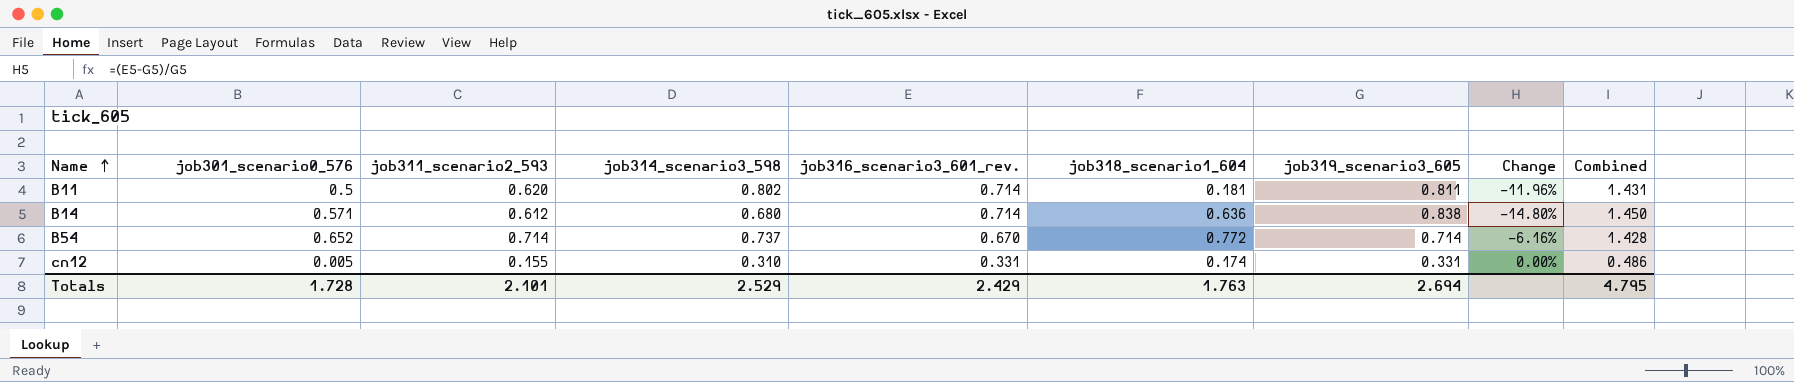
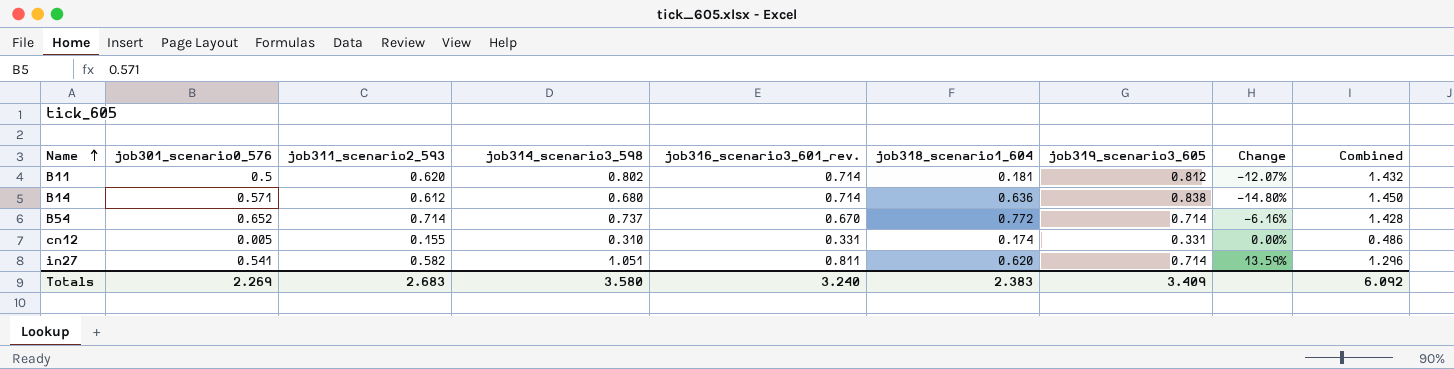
B11 | job319_scenario3_605: 0.811 -> 0.812
B11 | Change: -11.96% -> -12.07%
B11 | Combined: 1.431 -> 1.432
row in27: none -> 0.541 | 0.582 | 1.051 | 0.811 | 0.620 | 0.714 | 13.59% | 1.296
Totals | job301_scenario0_576: 1.728 -> 2.269
Totals | job311_scenario2_593: 2.101 -> 2.683
Totals | job314_scenario3_598: 2.529 -> 3.580
Totals | job316_scenario3_601_rev.: 2.429 -> 3.240
Totals | job318_scenario1_604: 1.763 -> 2.383
Totals | job319_scenario3_605: 2.694 -> 3.409
Totals | Combined: 4.795 -> 6.092

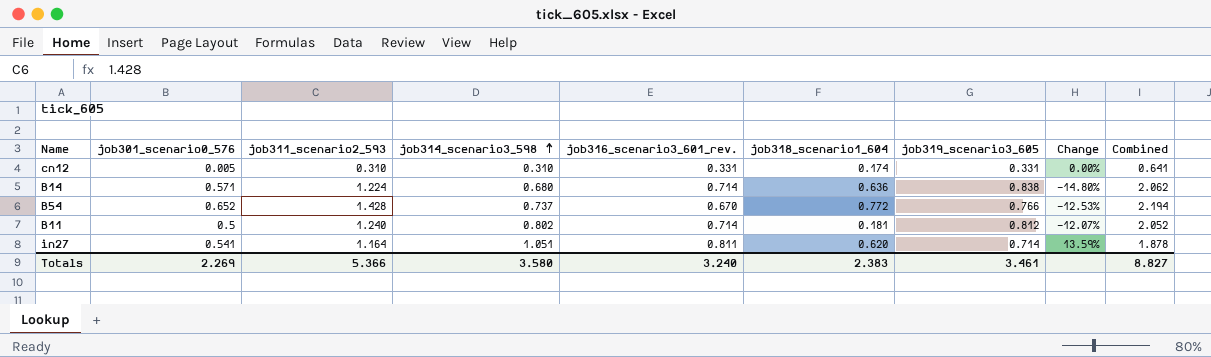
row order: Name ascending -> job314_scenario3_598 ascending
cn12 | job311_scenario2_593: 0.155 -> 0.310
cn12 | Combined: 0.486 -> 0.641
B14 | job311_scenario2_593: 0.612 -> 1.224
B14 | Combined: 1.450 -> 2.062
B54 | job311_scenario2_593: 0.714 -> 1.428
B54 | job319_scenario3_605: 0.714 -> 0.766
B54 | Change: -6.16% -> -12.53%
B54 | Combined: 1.428 -> 2.194
B11 | job311_scenario2_593: 0.620 -> 1.240
B11 | Combined: 1.432 -> 2.052
in27 | job311_scenario2_593: 0.582 -> 1.164
in27 | Combined: 1.296 -> 1.878
Totals | job311_scenario2_593: 2.683 -> 5.366
Totals | job319_scenario3_605: 3.409 -> 3.461
Totals | Combined: 6.092 -> 8.827

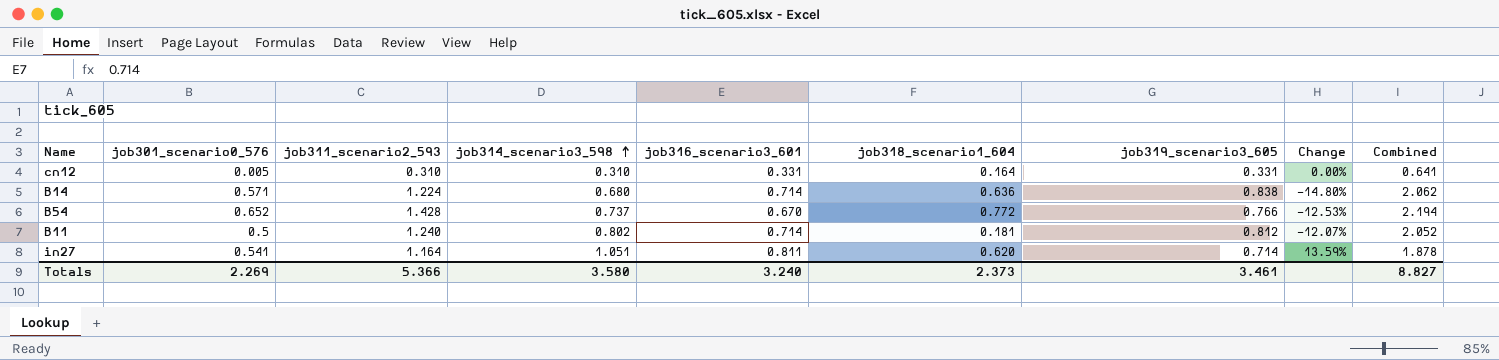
column name: job316_scenario3_601_rev. -> job316_scenario3_601
cn12 | job318_scenario1_604: 0.174 -> 0.164
Totals | job318_scenario1_604: 2.383 -> 2.373

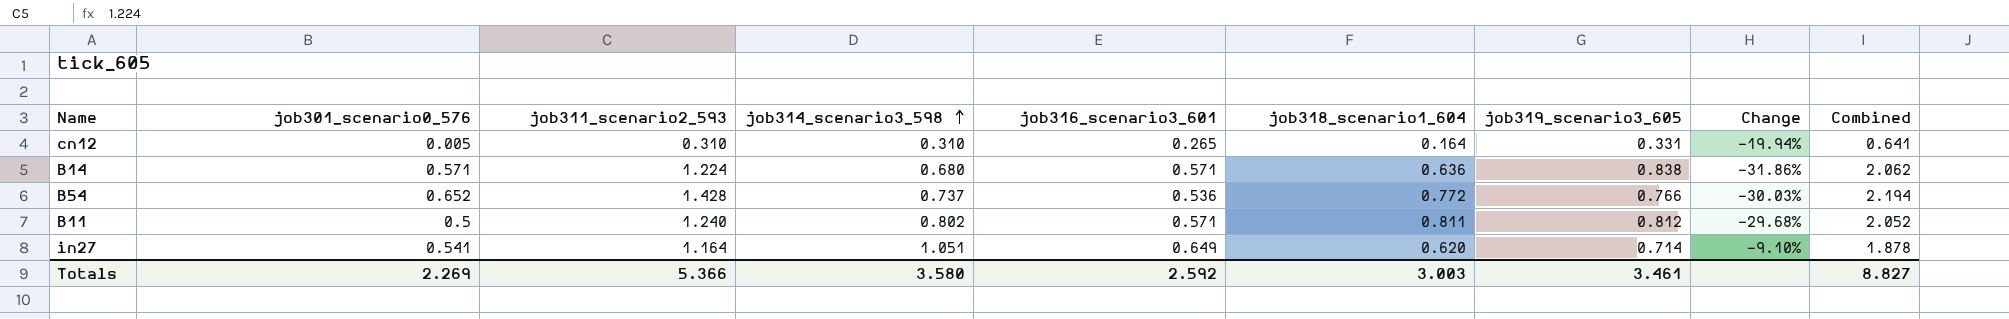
cn12 | job316_scenario3_601: 0.331 -> 0.265
cn12 | Change: 0.00% -> -19.94%
B14 | job316_scenario3_601: 0.714 -> 0.571
B14 | Change: -14.80% -> -31.86%
B54 | job316_scenario3_601: 0.670 -> 0.536
B54 | Change: -12.53% -> -30.03%
B11 | job316_scenario3_601: 0.714 -> 0.571
B11 | job318_scenario1_604: 0.181 -> 0.811
B11 | Change: -12.07% -> -29.68%
in27 | job316_scenario3_601: 0.811 -> 0.649
in27 | Change: 13.59% -> -9.10%
Totals | job316_scenario3_601: 3.240 -> 2.592
Totals | job318_scenario1_604: 2.373 -> 3.003

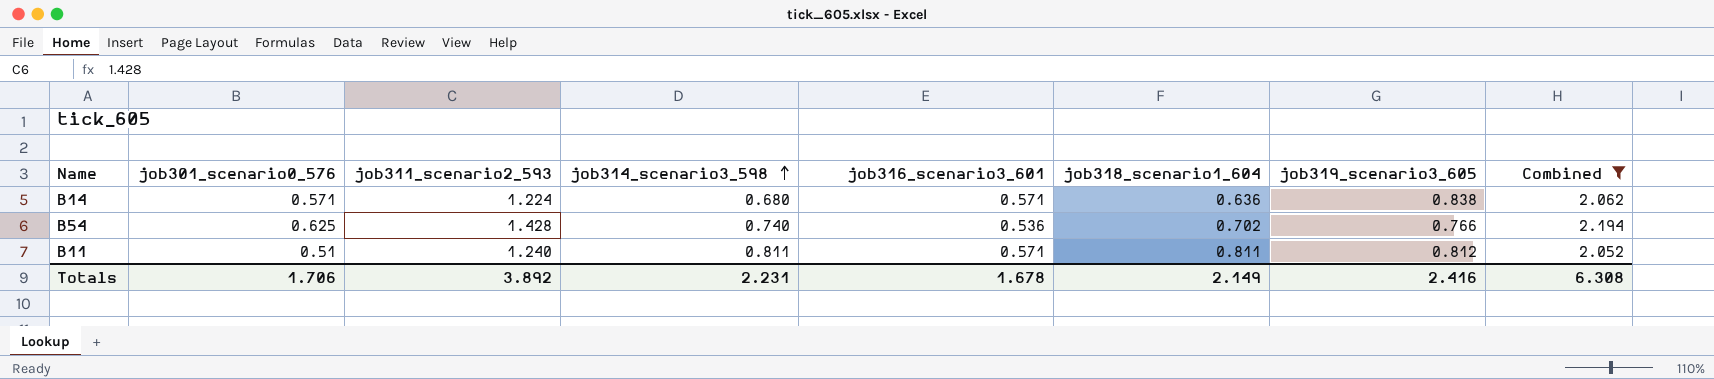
filter: none -> Combined >= 2.052
column Change | formula: ([job316_scenario3_601] - [job319_scenario3_605]) / [job319_scenario3_605] -> none
B54 | job301_scenario0_576: 0.652 -> 0.625
B54 | job314_scenario3_598: 0.737 -> 0.740
B54 | job318_scenario1_604: 0.772 -> 0.702
B11 | job301_scenario0_576: 0.5 -> 0.51
B11 | job314_scenario3_598: 0.802 -> 0.811
Totals | job301_scenario0_576: 2.269 -> 1.706
Totals | job311_scenario2_593: 5.366 -> 3.892
Totals | job314_scenario3_598: 3.580 -> 2.231
Totals | job316_scenario3_601: 2.592 -> 1.678
Totals | job318_scenario1_604: 3.003 -> 2.149
Totals | job319_scenario3_605: 3.461 -> 2.416
Totals | Combined: 8.827 -> 6.308

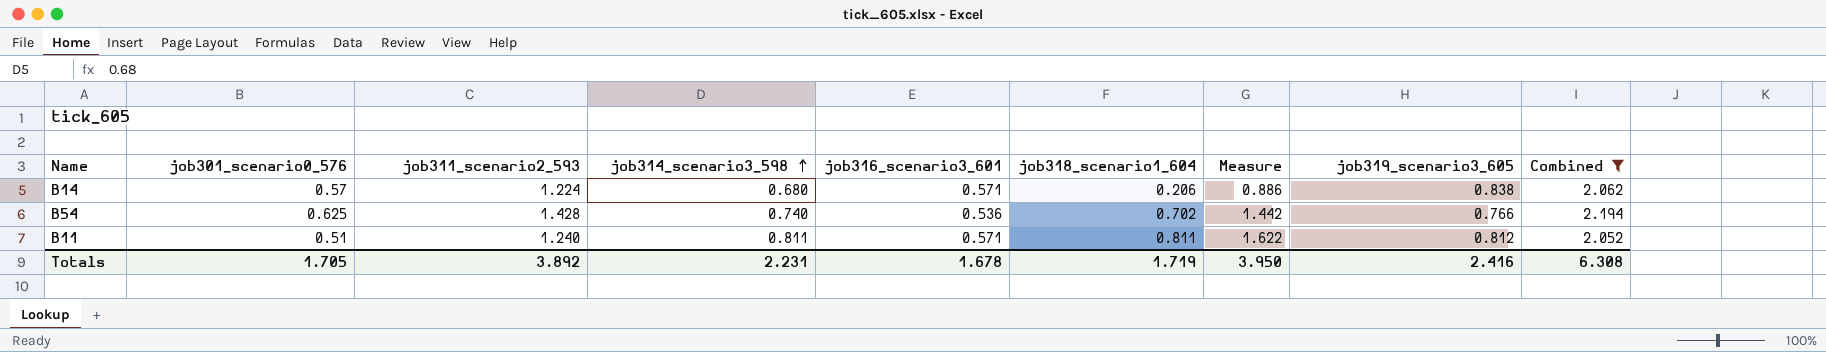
column Measure | formula: none -> [job314_scenario3_598] + [job318_scenario1_604]
B14 | job301_scenario0_576: 0.571 -> 0.57
B14 | job318_scenario1_604: 0.636 -> 0.206
Totals | job301_scenario0_576: 1.706 -> 1.705
Totals | job318_scenario1_604: 2.149 -> 1.719

